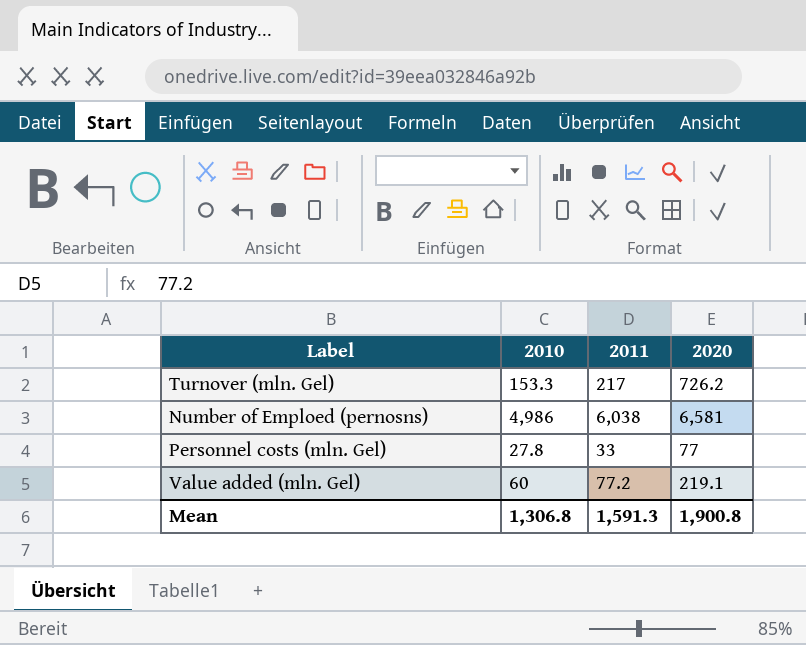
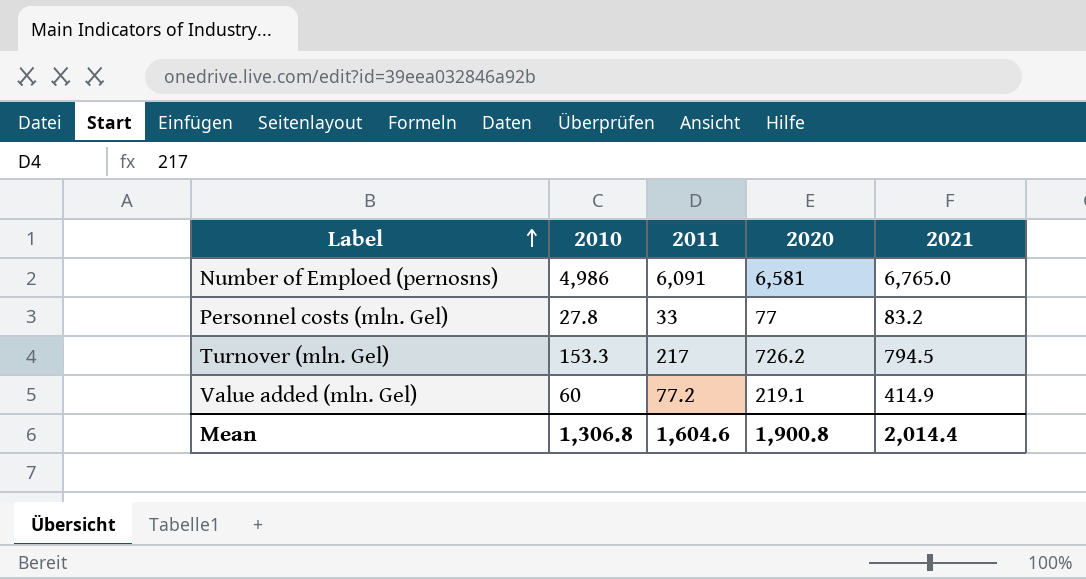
row order: none -> Label ascending
column 2021 | position: none -> 5
Number of Emploed (pernosns) | 2011: 6,038 -> 6,091
Mean | 2011: 1,591.3 -> 1,604.6

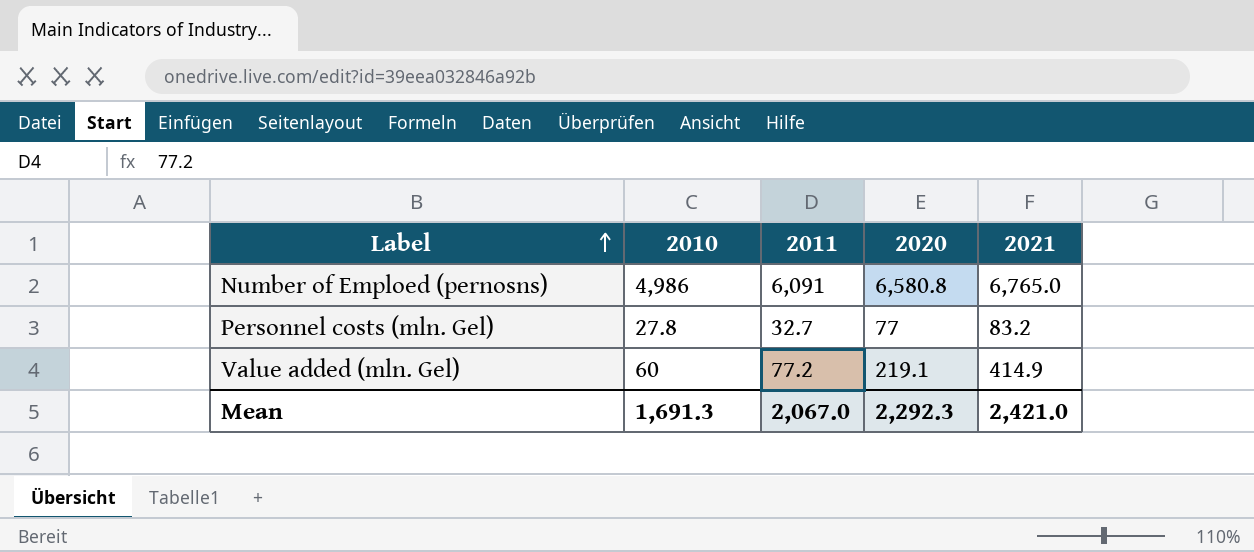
row Turnover (mln. Gel): 153.3 | 217 | 726.2 | 794.5 -> none
Number of Emploed (pernosns) | 2020: 6,581 -> 6,580.8
Personnel costs (mln. Gel) | 2011: 33 -> 32.7
Mean | 2010: 1,306.8 -> 1,691.3
Mean | 2011: 1,604.6 -> 2,067.0
Mean | 2020: 1,900.8 -> 2,292.3
Mean | 2021: 2,014.4 -> 2,421.0

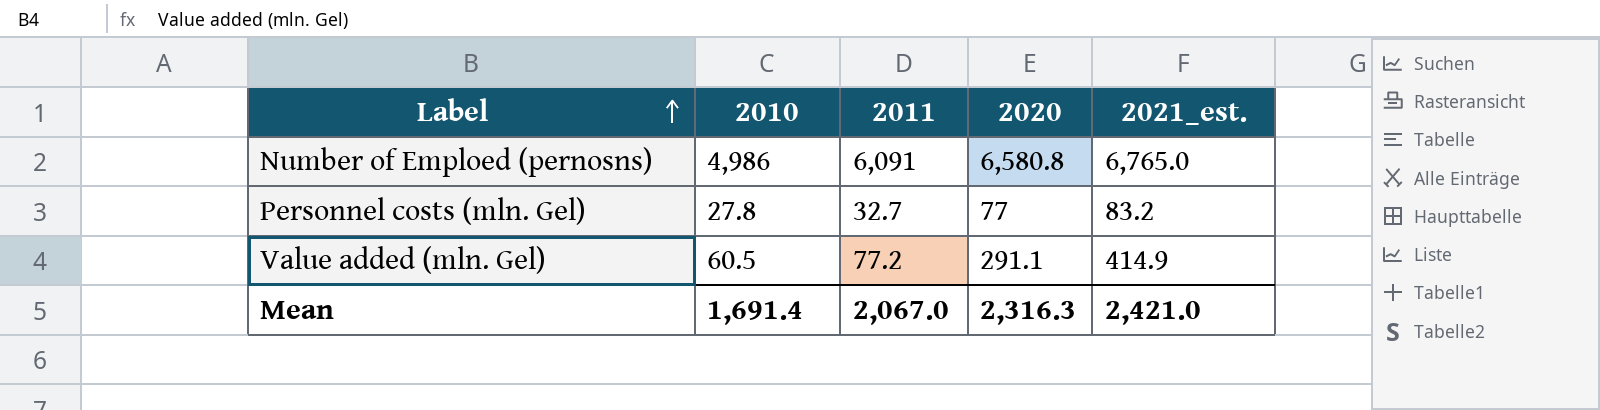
column name: 2021 -> 2021_est.
Value added (mln. Gel) | 2010: 60 -> 60.5
Value added (mln. Gel) | 2020: 219.1 -> 291.1
Mean | 2010: 1,691.3 -> 1,691.4
Mean | 2020: 2,292.3 -> 2,316.3

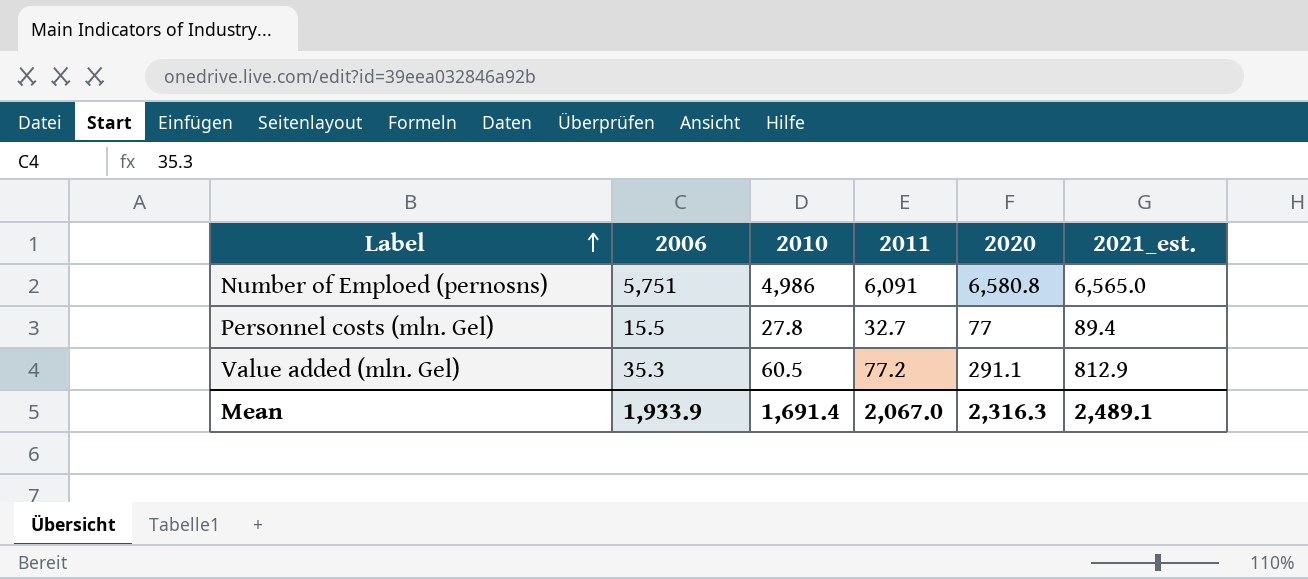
column 2006 | position: none -> 2
Number of Emploed (pernosns) | 2021_est.: 6,765.0 -> 6,565.0
Personnel costs (mln. Gel) | 2021_est.: 83.2 -> 89.4
Value added (mln. Gel) | 2021_est.: 414.9 -> 812.9
Mean | 2021_est.: 2,421.0 -> 2,489.1

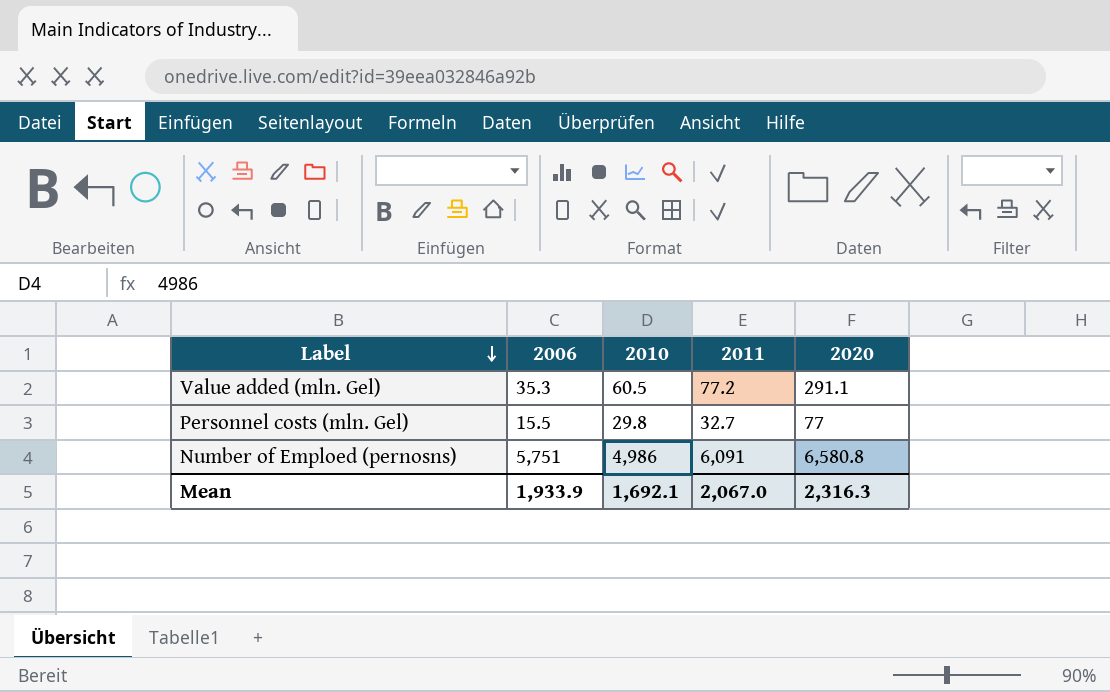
row order: Label ascending -> Label descending
column 2021_est. | position: 6 -> none
Personnel costs (mln. Gel) | 2010: 27.8 -> 29.8
Mean | 2010: 1,691.4 -> 1,692.1

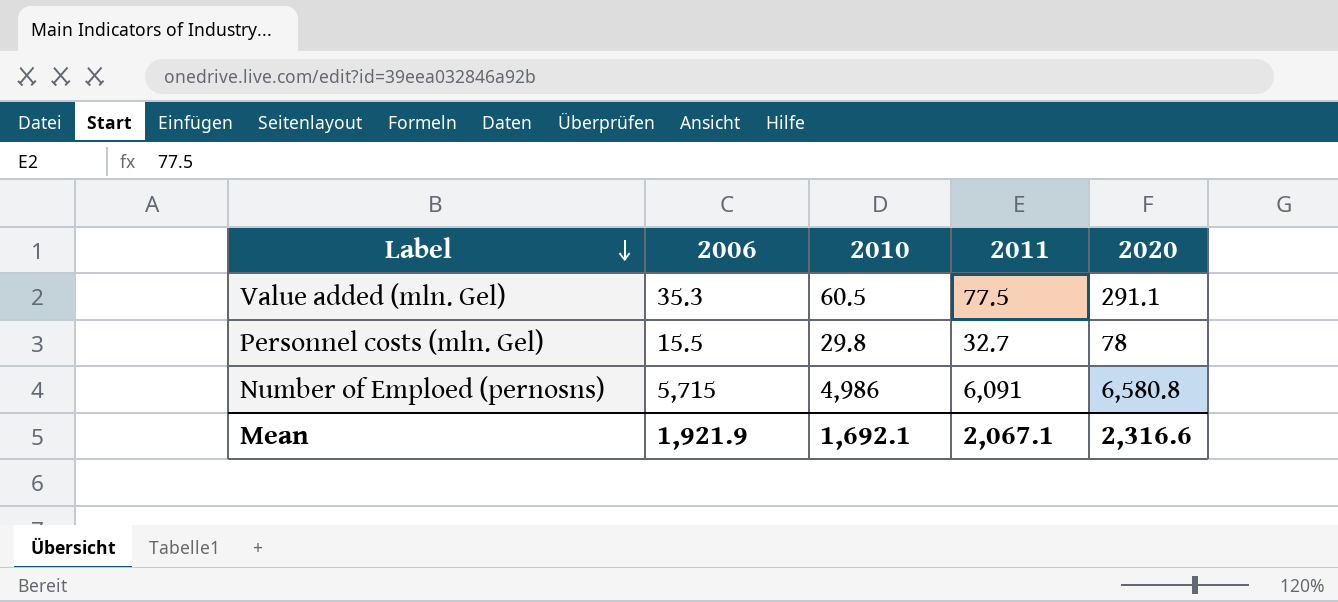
Value added (mln. Gel) | 2011: 77.2 -> 77.5
Personnel costs (mln. Gel) | 2020: 77 -> 78
Number of Emploed (pernosns) | 2006: 5,751 -> 5,715
Mean | 2006: 1,933.9 -> 1,921.9
Mean | 2011: 2,067.0 -> 2,067.1
Mean | 2020: 2,316.3 -> 2,316.6

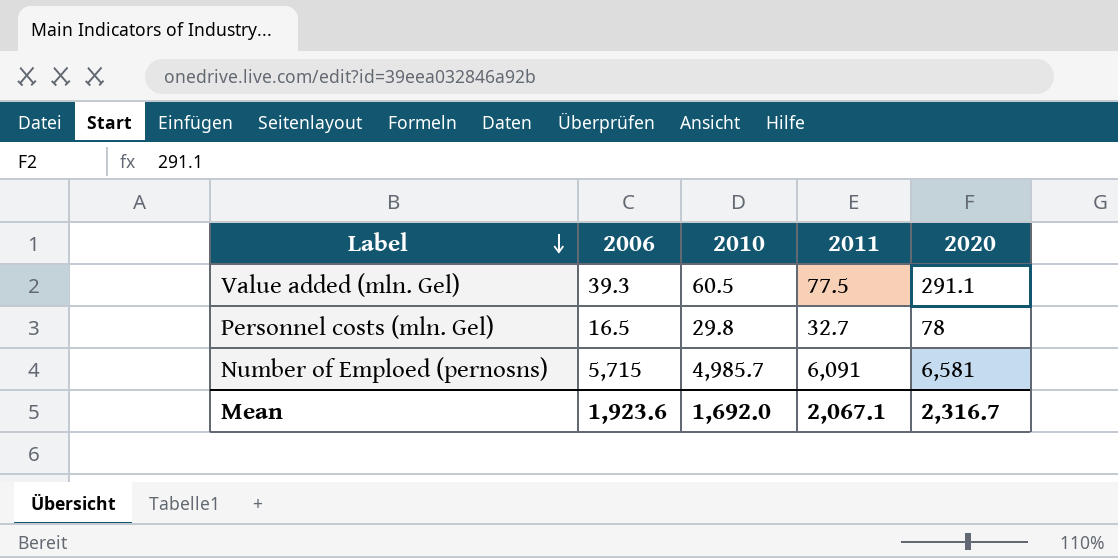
Value added (mln. Gel) | 2006: 35.3 -> 39.3
Personnel costs (mln. Gel) | 2006: 15.5 -> 16.5
Number of Emploed (pernosns) | 2010: 4,986 -> 4,985.7
Number of Emploed (pernosns) | 2020: 6,580.8 -> 6,581
Mean | 2006: 1,921.9 -> 1,923.6
Mean | 2010: 1,692.1 -> 1,692.0
Mean | 2020: 2,316.6 -> 2,316.7

